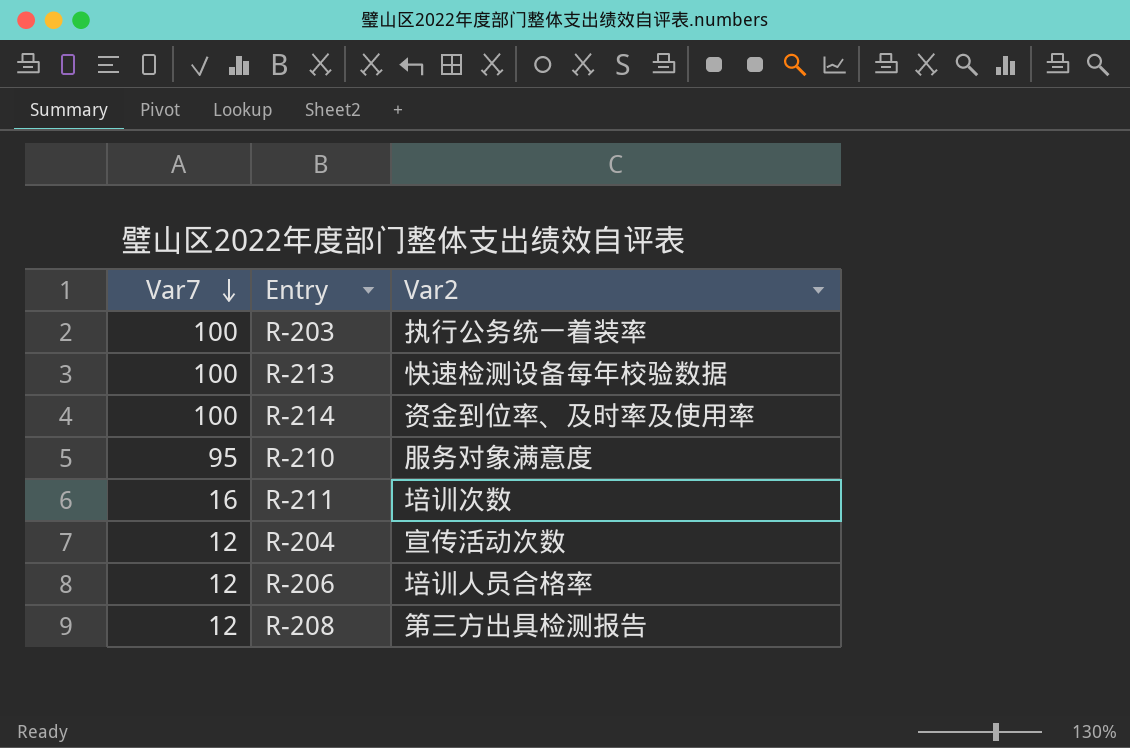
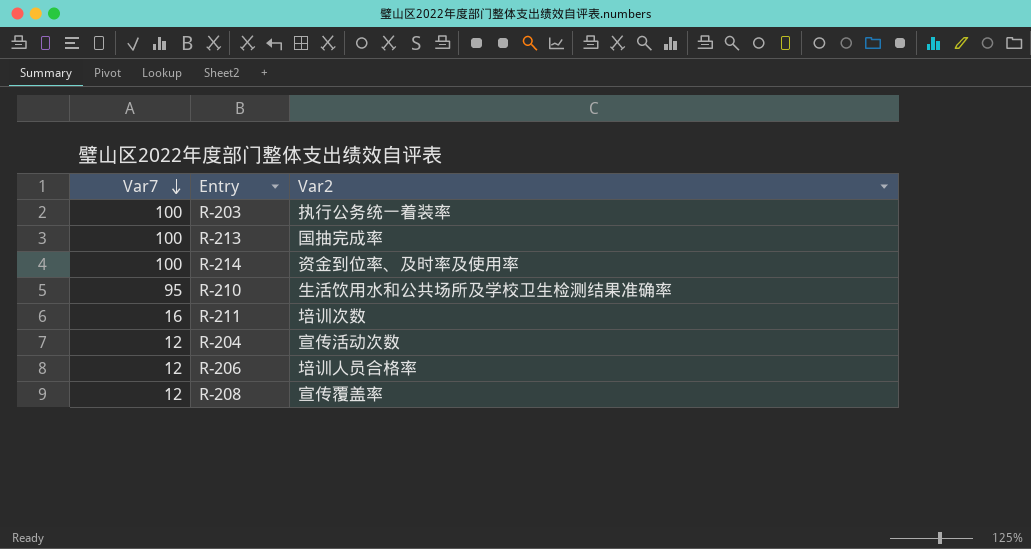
R-213 | Var2: 快速检测设备每年校验数据 -> 国抽完成率
R-210 | Var2: 服务对象满意度 -> 生活饮用水和公共场所及学校卫生检测结果准确率
R-208 | Var2: 第三方出具检测报告 -> 宣传覆盖率

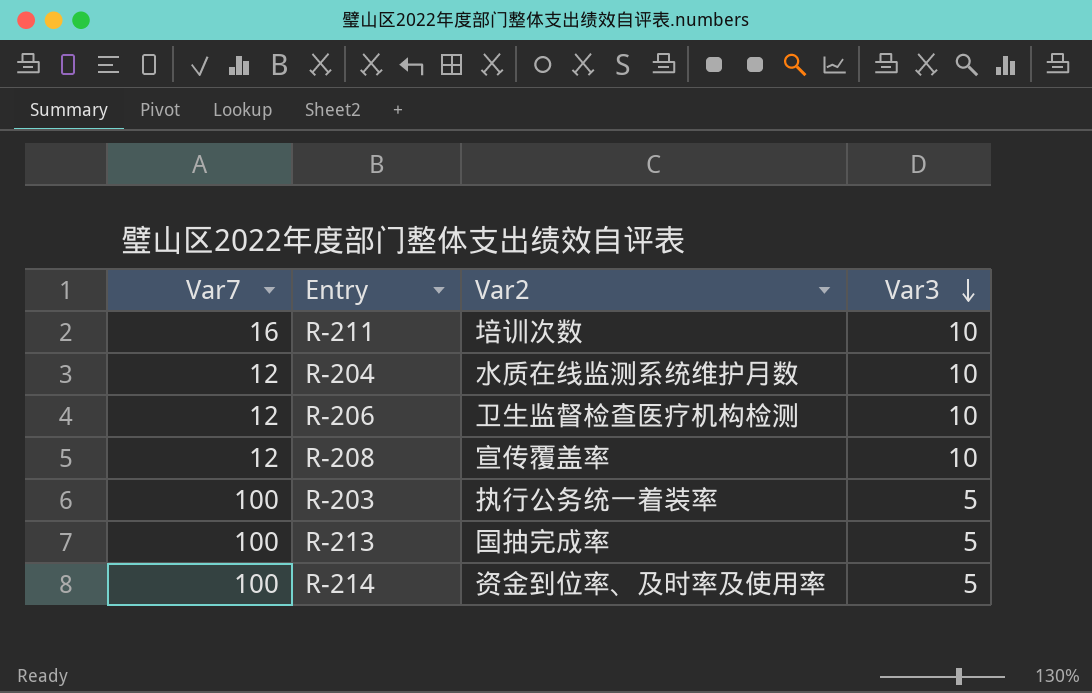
row order: Var7 descending -> Var3 descending
column Var3 | position: none -> 4
row R-210: 95 | 生活饮用水和公共场所及学校卫生检测结果准确率 -> none
R-204 | Var2: 宣传活动次数 -> 水质在线监测系统维护月数
R-206 | Var2: 培训人员合格率 -> 卫生监督检查医疗机构检测

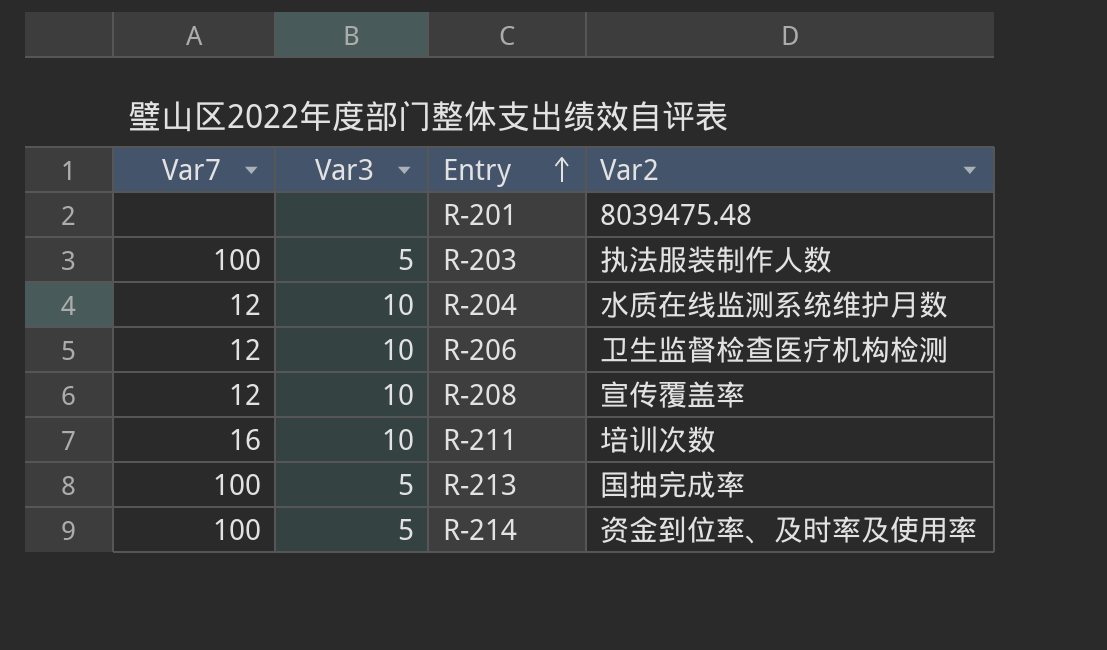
row order: Var3 descending -> Entry ascending
column Var3 | position: 4 -> 2
row R-201: none -> none | none | 8039475.48
R-203 | Var2: 执行公务统一着装率 -> 执法服装制作人数

